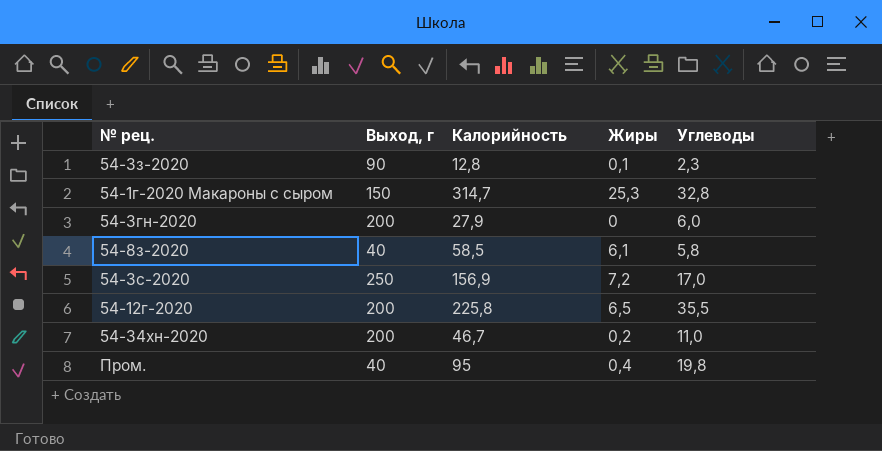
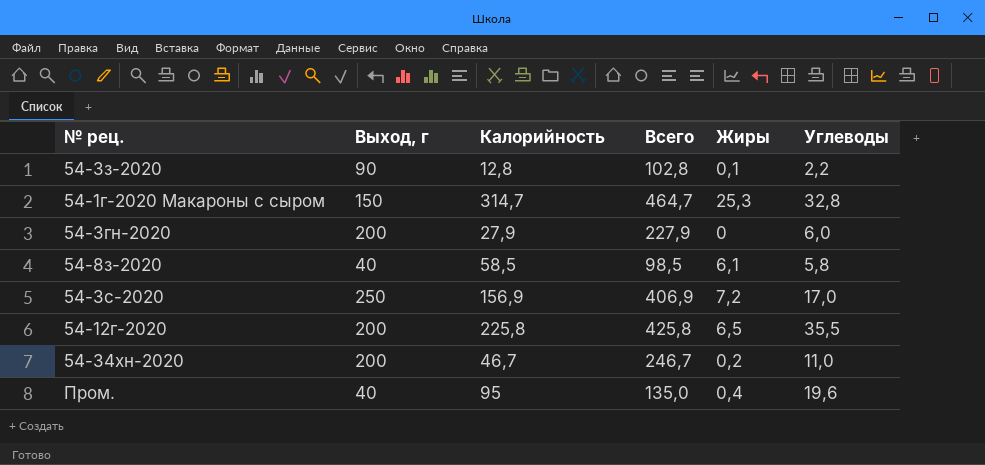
column Всего | formula: none -> [Выход, г] + [Калорийность]
54-3з-2020 | Углеводы: 2,3 -> 2,2
Пром. | Углеводы: 19,8 -> 19,6

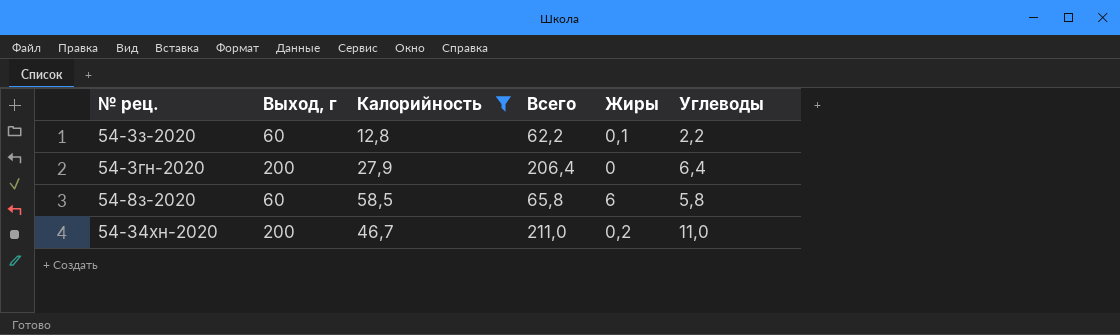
filter: none -> Калорийность <= 58,5
column Всего | formula: [Выход, г] + [Калорийность] -> [Выход, г] + [Углеводы]
54-3з-2020 | Выход, г: 90 -> 60
54-3гн-2020 | Углеводы: 6,0 -> 6,4
54-8з-2020 | Выход, г: 40 -> 60
54-8з-2020 | Жиры: 6,1 -> 6

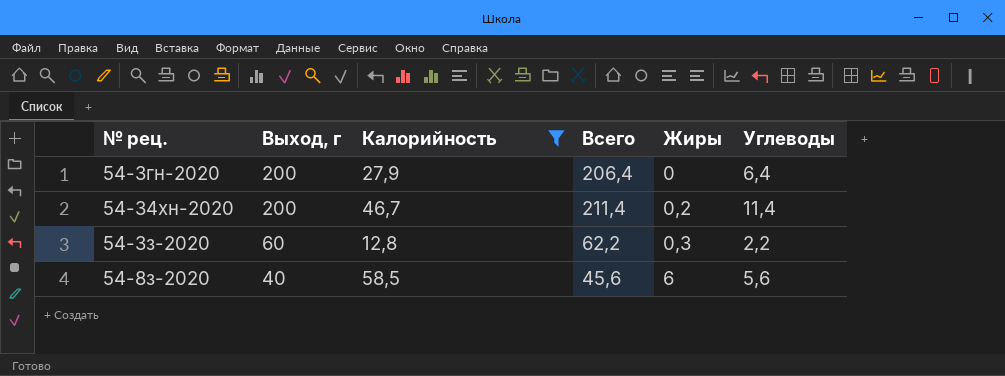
row order: none -> Выход, г descending
54-34хн-2020 | Всего: 211,0 -> 211,4
54-34хн-2020 | Углеводы: 11,0 -> 11,4
54-3з-2020 | Жиры: 0,1 -> 0,3
54-8з-2020 | Выход, г: 60 -> 40
54-8з-2020 | Всего: 65,8 -> 45,6
54-8з-2020 | Углеводы: 5,8 -> 5,6

